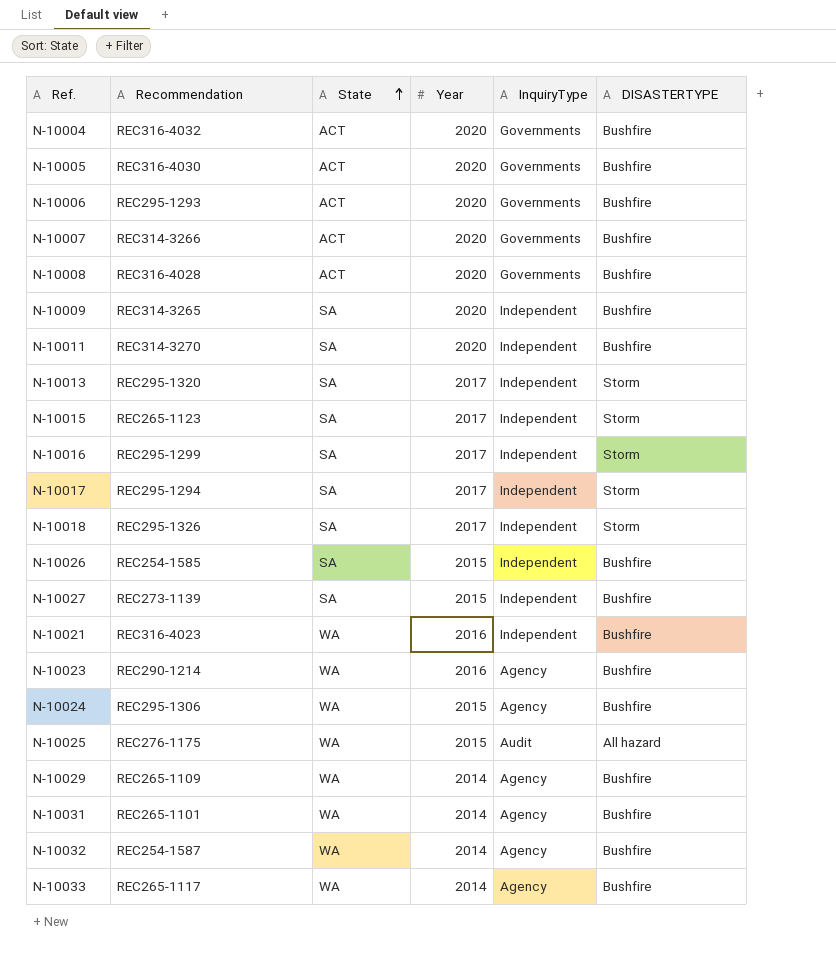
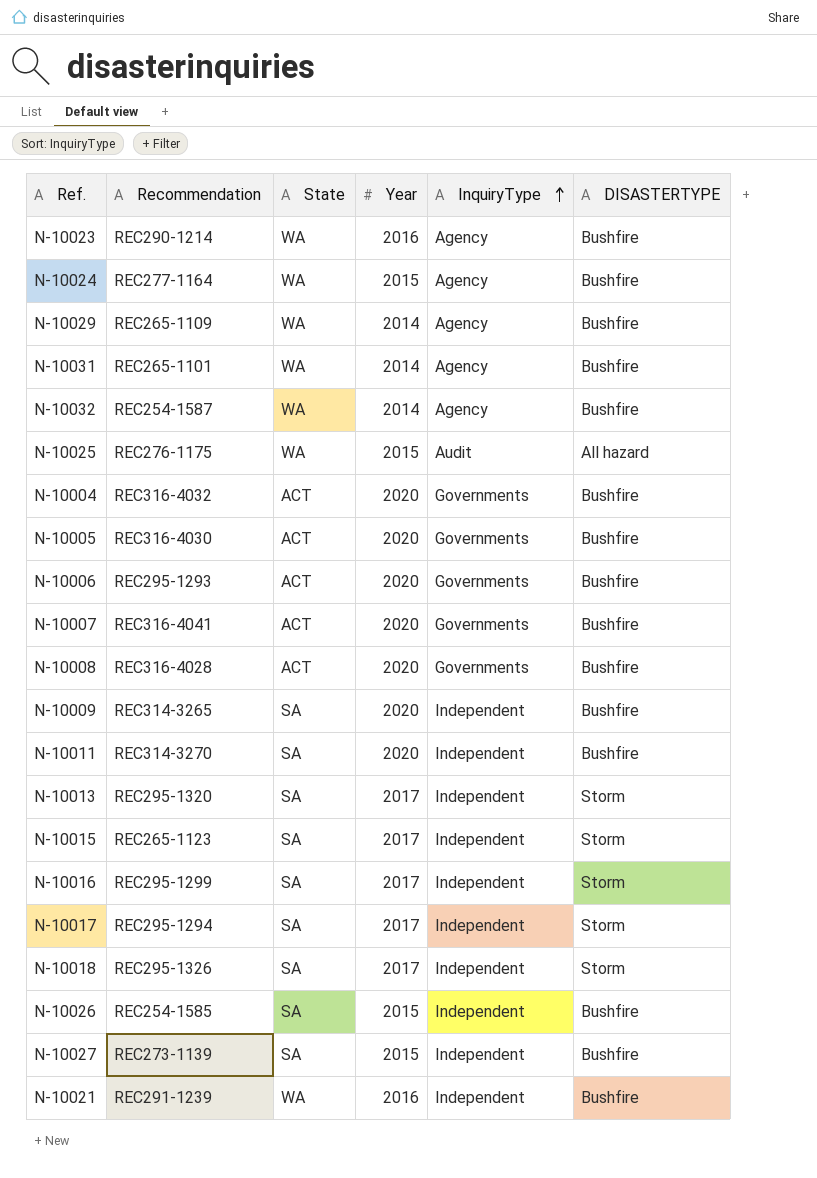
row order: State ascending -> InquiryType ascending
row N-10033: REC265-1117 | WA | 2014 | Agency | Bushfire -> none
N-10024 | Recommendation: REC295-1306 -> REC277-1164
N-10007 | Recommendation: REC314-3266 -> REC316-4041
N-10021 | Recommendation: REC316-4023 -> REC291-1239

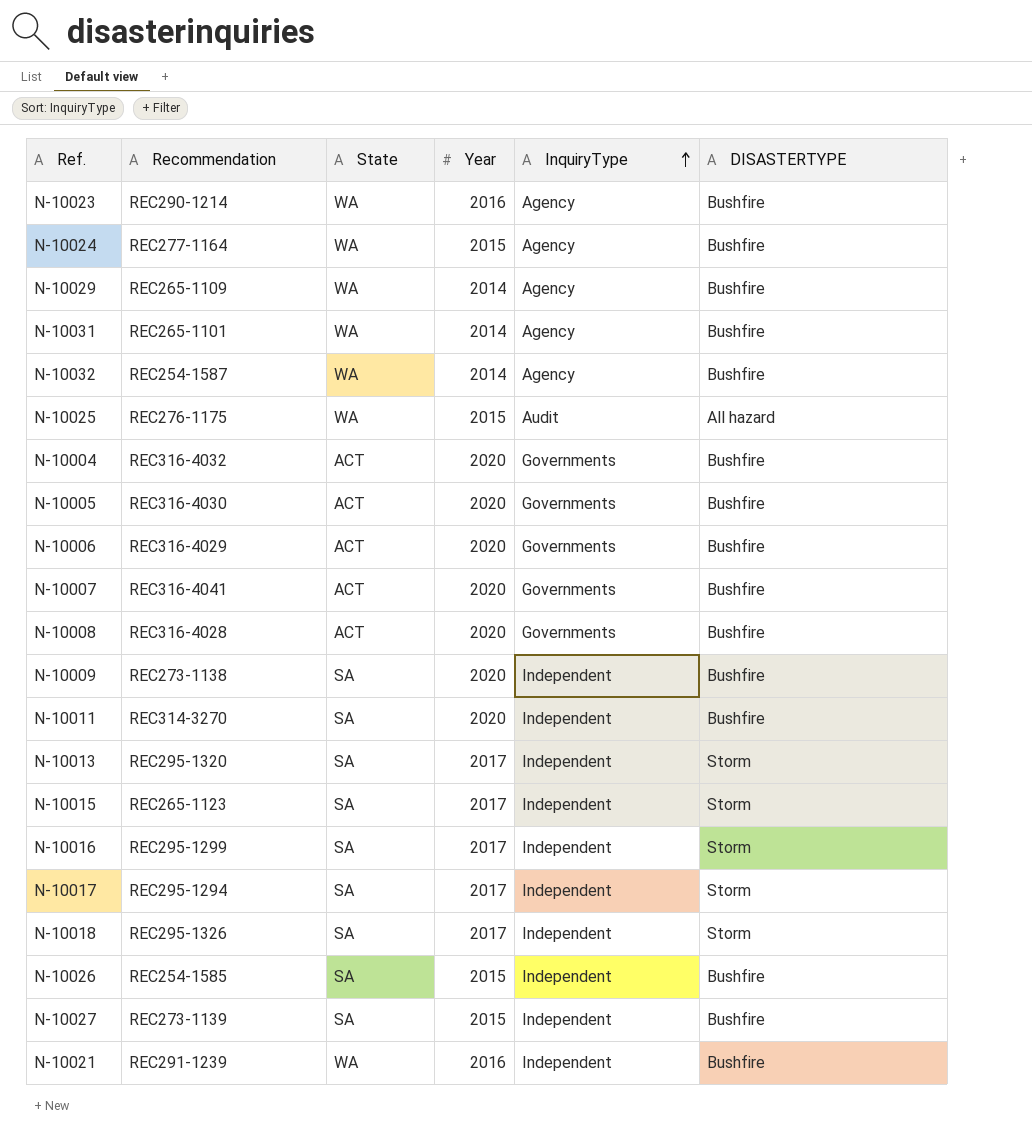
N-10006 | Recommendation: REC295-1293 -> REC316-4029
N-10009 | Recommendation: REC314-3265 -> REC273-1138

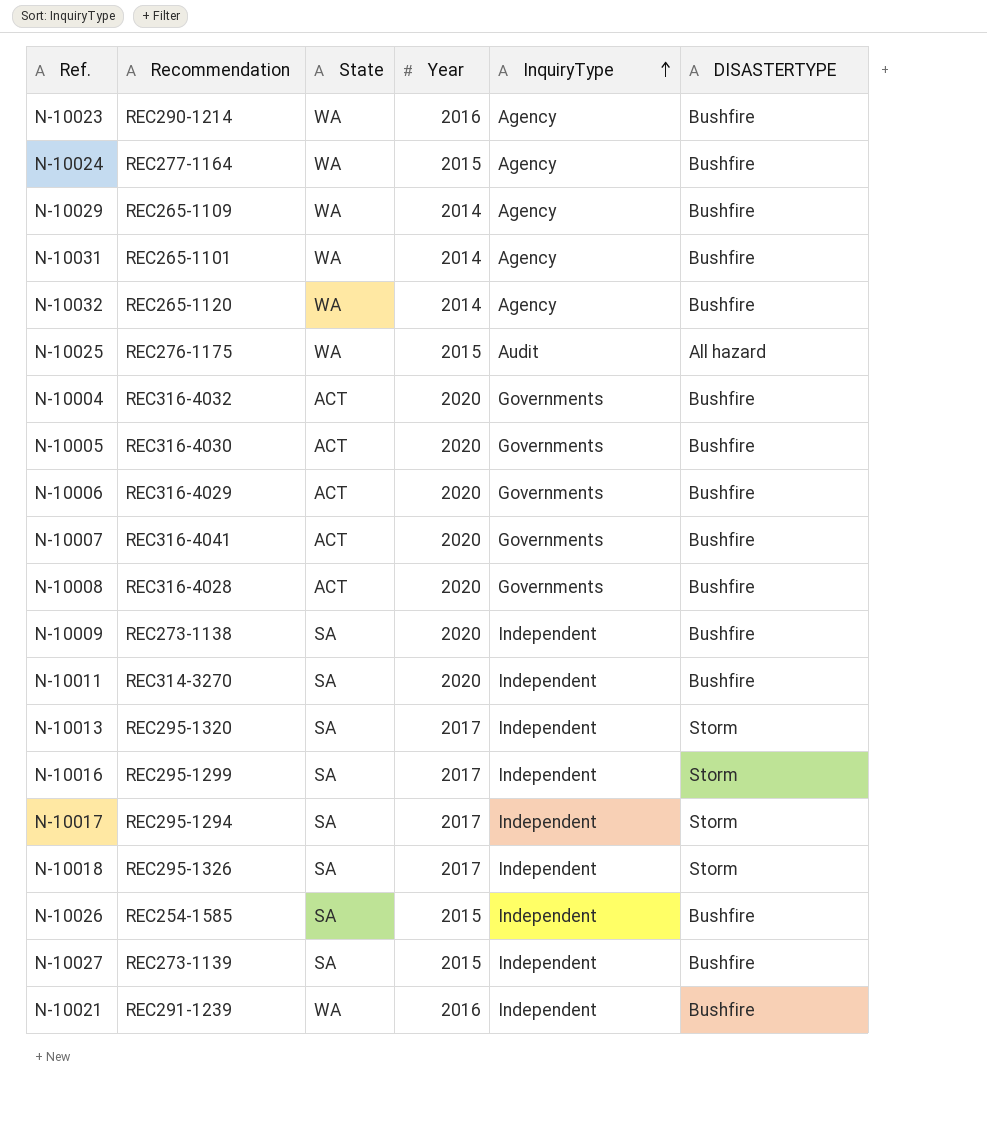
row N-10015: REC265-1123 | SA | 2017 | Independent | Storm -> none
N-10032 | Recommendation: REC254-1587 -> REC265-1120

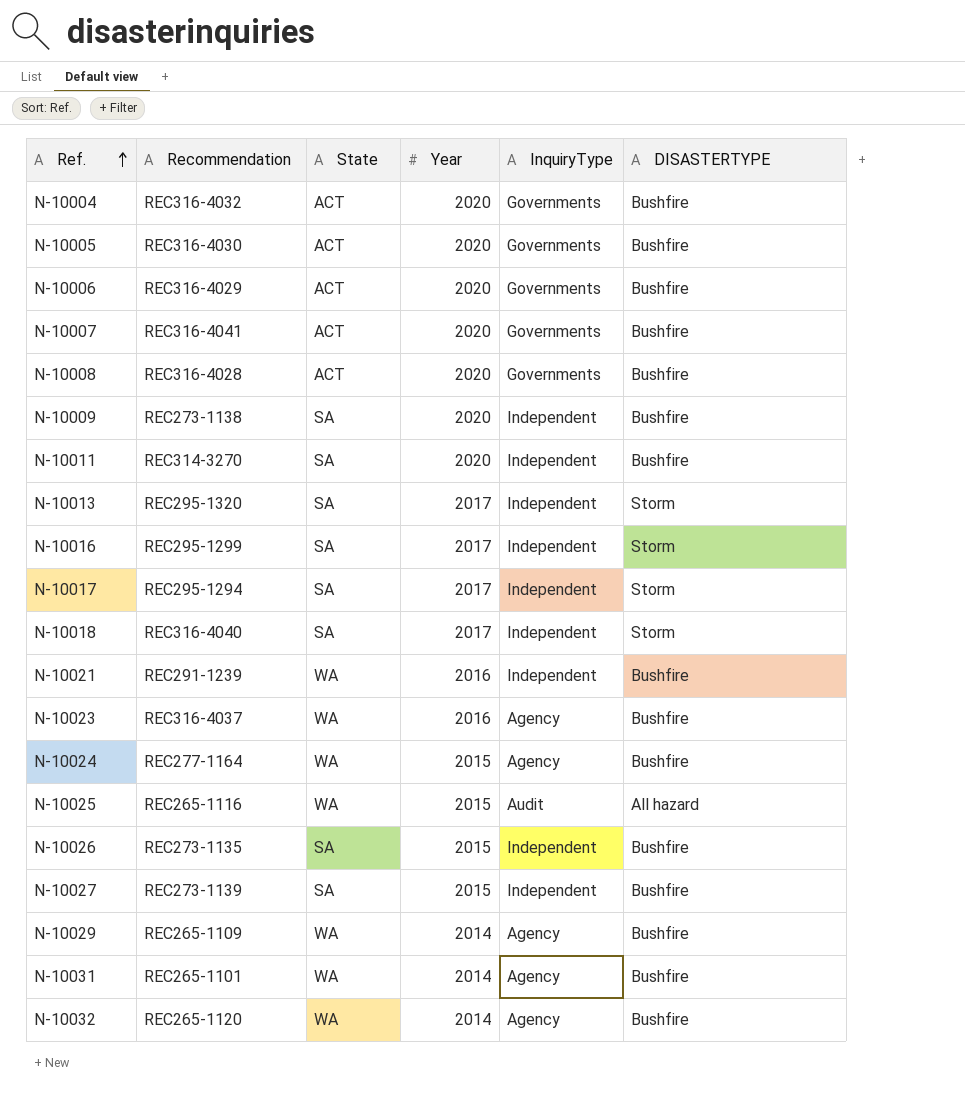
row order: InquiryType ascending -> Ref. ascending
N-10018 | Recommendation: REC295-1326 -> REC316-4040
N-10023 | Recommendation: REC290-1214 -> REC316-4037
N-10025 | Recommendation: REC276-1175 -> REC265-1116
N-10026 | Recommendation: REC254-1585 -> REC273-1135

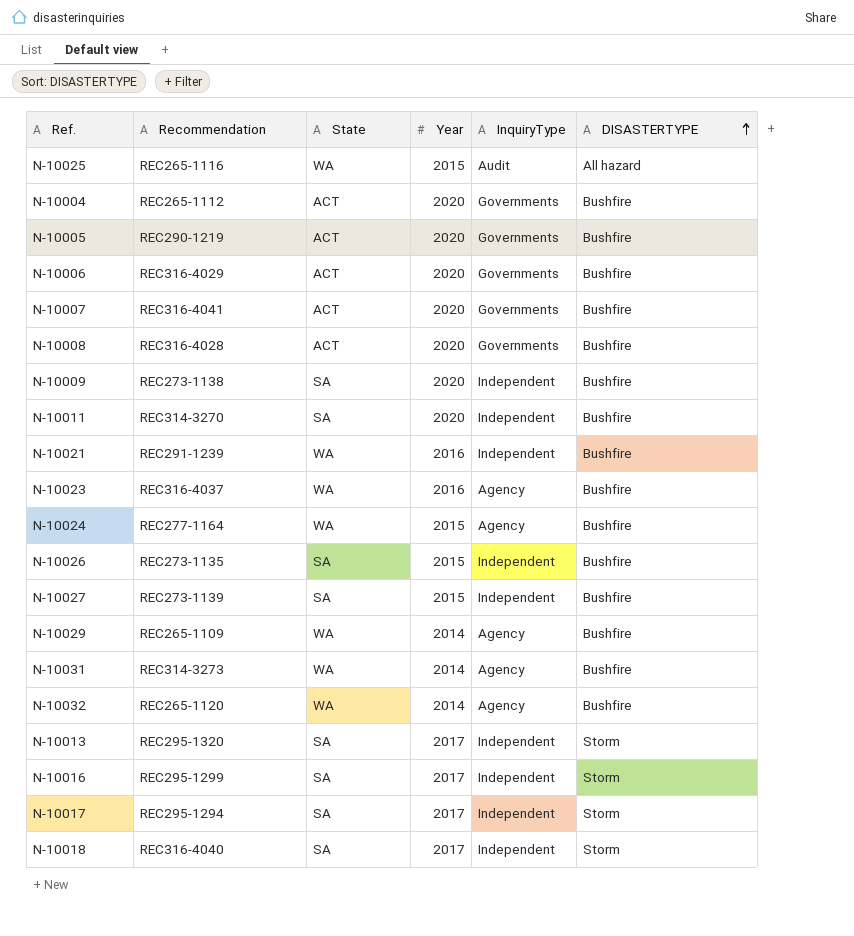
row order: Ref. ascending -> DISASTERTYPE ascending
N-10004 | Recommendation: REC316-4032 -> REC265-1112
N-10005 | Recommendation: REC316-4030 -> REC290-1219
N-10031 | Recommendation: REC265-1101 -> REC314-3273

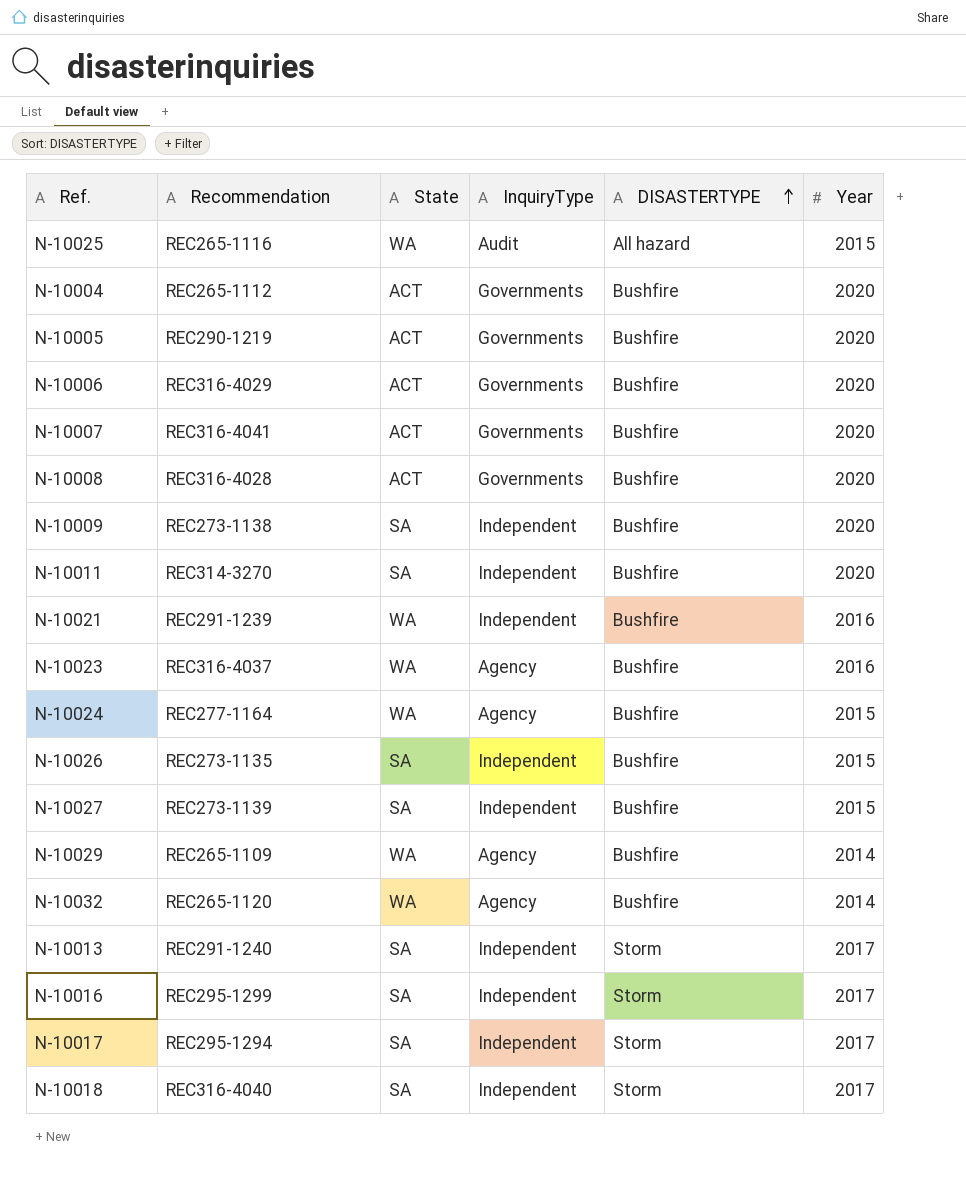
column Year | position: 4 -> 6
row N-10031: REC314-3273 | WA | 2014 | Agency | Bushfire -> none
N-10013 | Recommendation: REC295-1320 -> REC291-1240

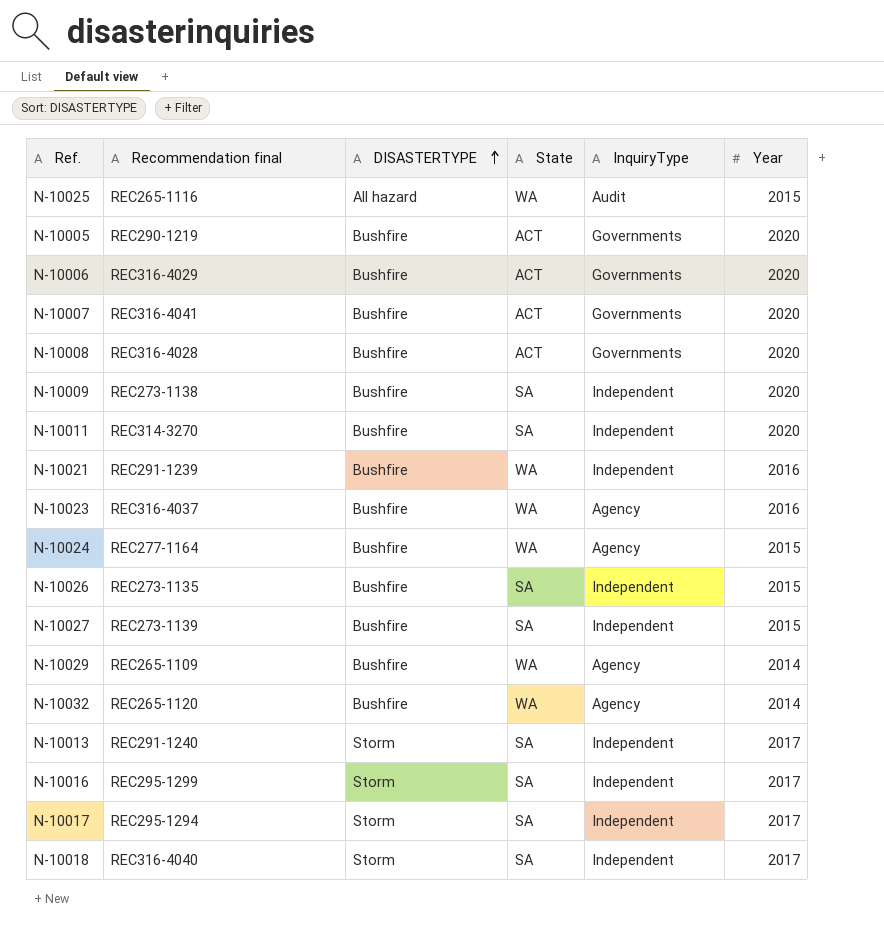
column name: Recommendation -> Recommendation final
column DISASTERTYPE | position: 5 -> 3
row N-10004: REC265-1112 | ACT | Governments | Bushfire | 2020 -> none

